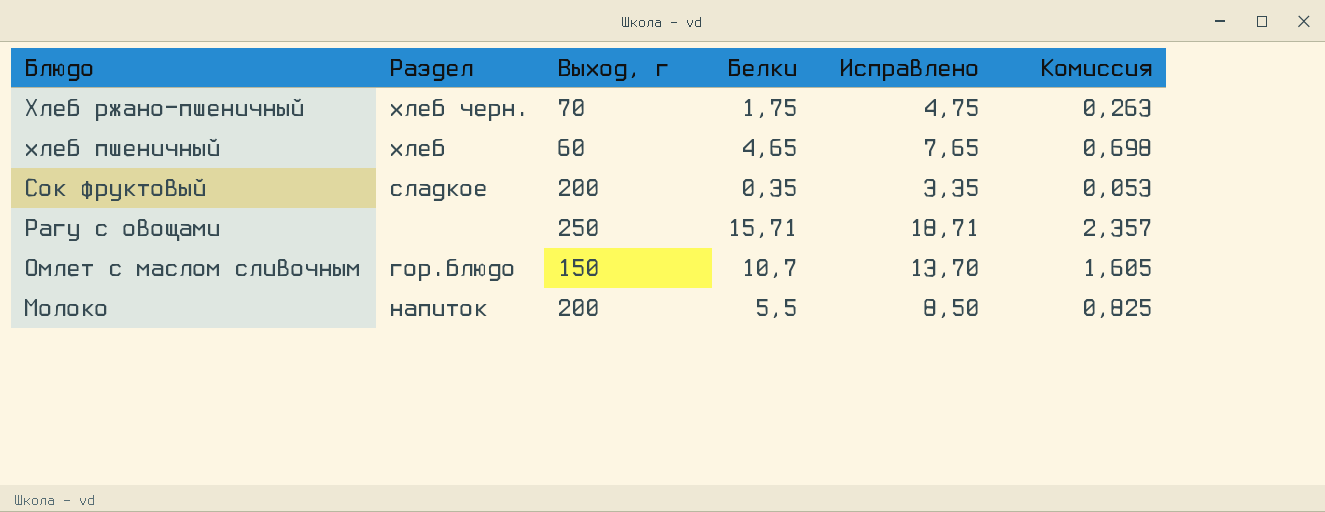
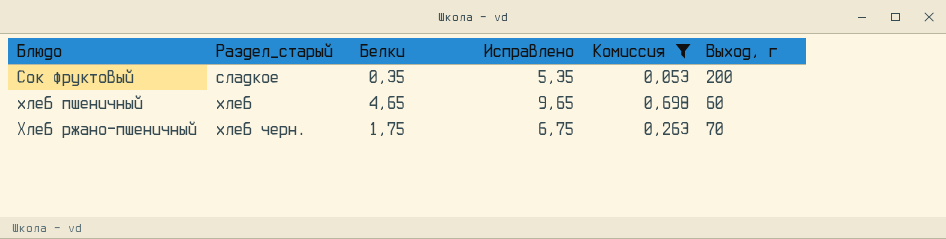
filter: none -> Комиссия <= 0,698
row order: Блюдо descending -> Блюдо ascending
column name: Раздел -> Раздел_старый
column Исправлено | formula: [Белки] + 3 -> [Белки] + 5
column Выход, г | position: 3 -> 6

